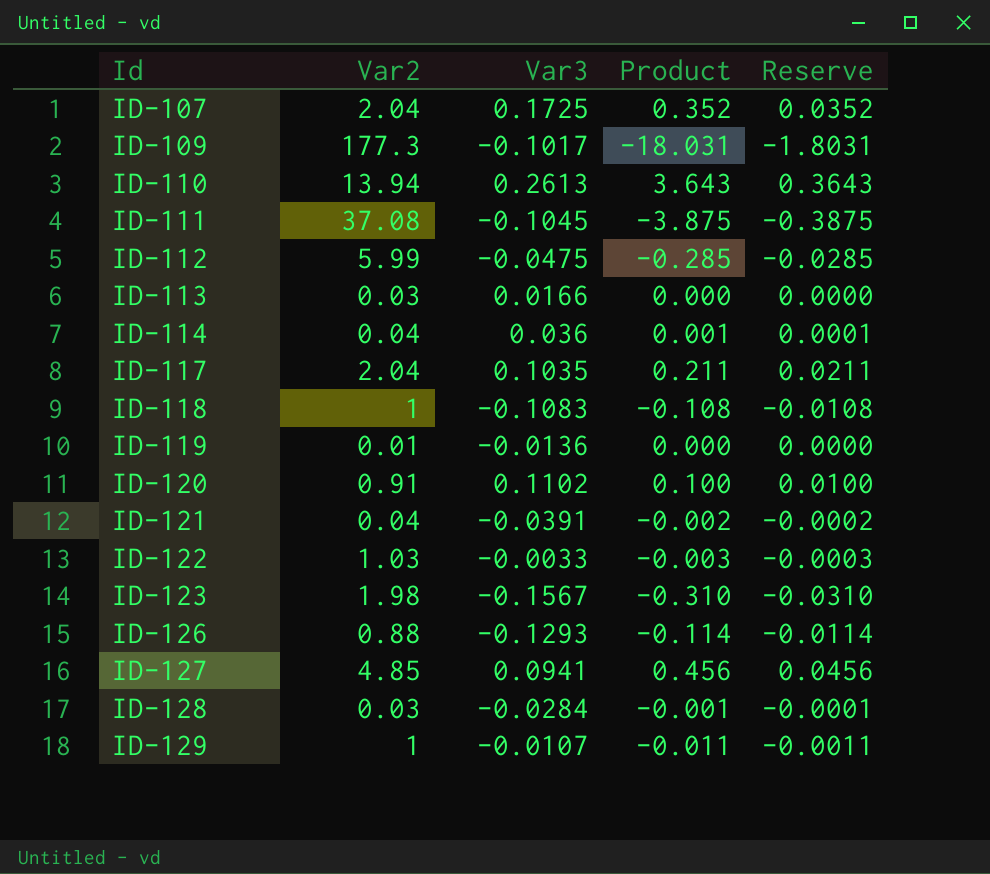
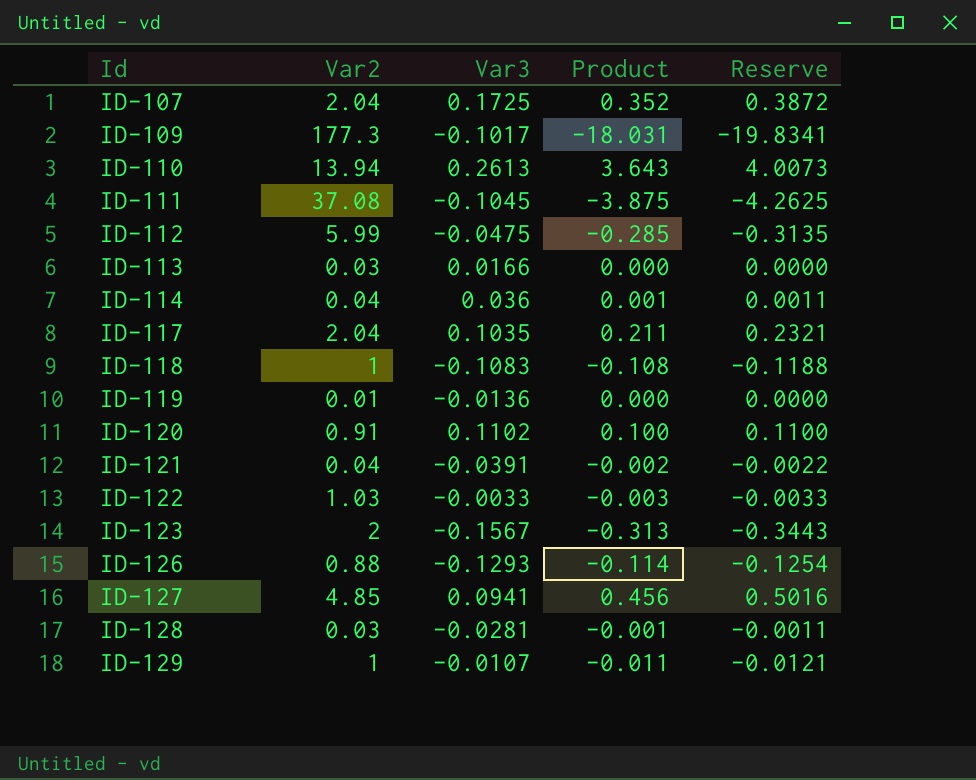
column Reserve | formula: [Product] * 0.1 -> [Product] * 1.1
ID-123 | Var2: 1.98 -> 2
ID-123 | Product: -0.310 -> -0.313
ID-128 | Var3: -0.0284 -> -0.0281

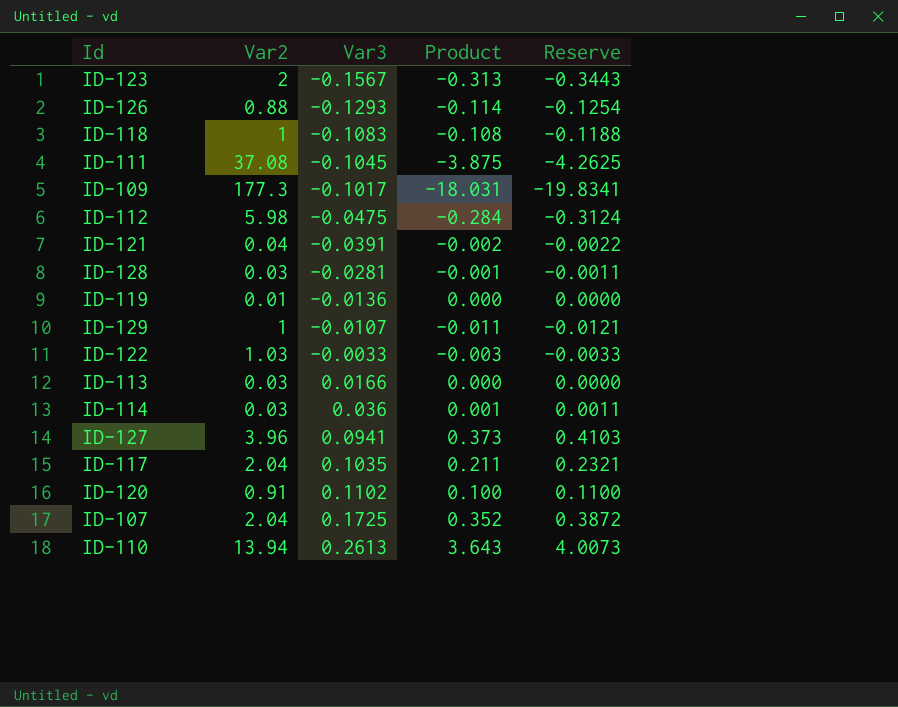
row order: Id ascending -> Var3 ascending
ID-112 | Var2: 5.99 -> 5.98
ID-112 | Product: -0.285 -> -0.284
ID-112 | Reserve: -0.3135 -> -0.3124
ID-114 | Var2: 0.04 -> 0.03
ID-127 | Var2: 4.85 -> 3.96
ID-127 | Product: 0.456 -> 0.373
ID-127 | Reserve: 0.5016 -> 0.4103

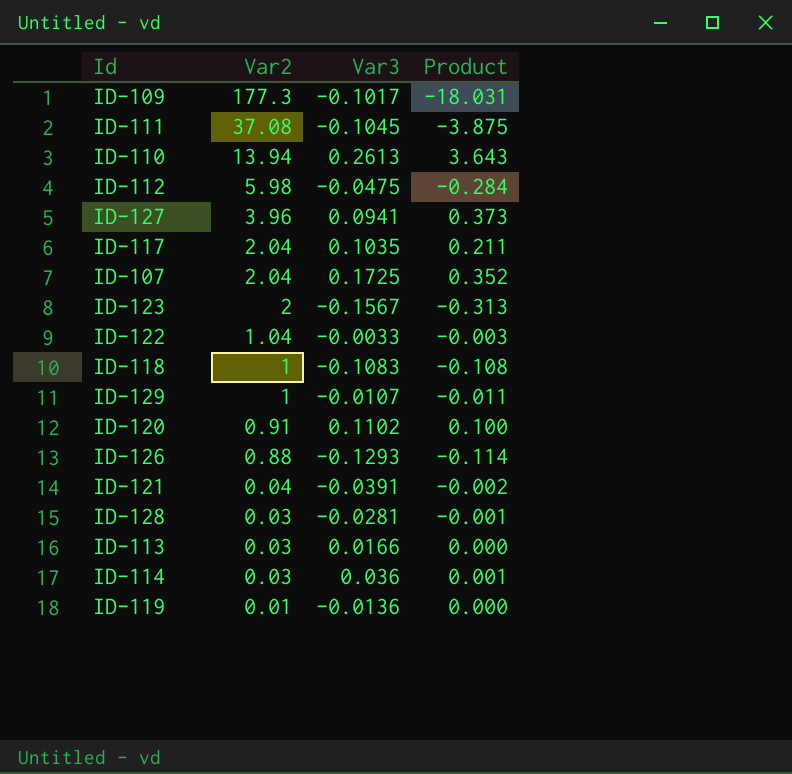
row order: Var3 ascending -> Var2 descending
column Reserve | formula: [Product] * 1.1 -> none
ID-122 | Var2: 1.03 -> 1.04

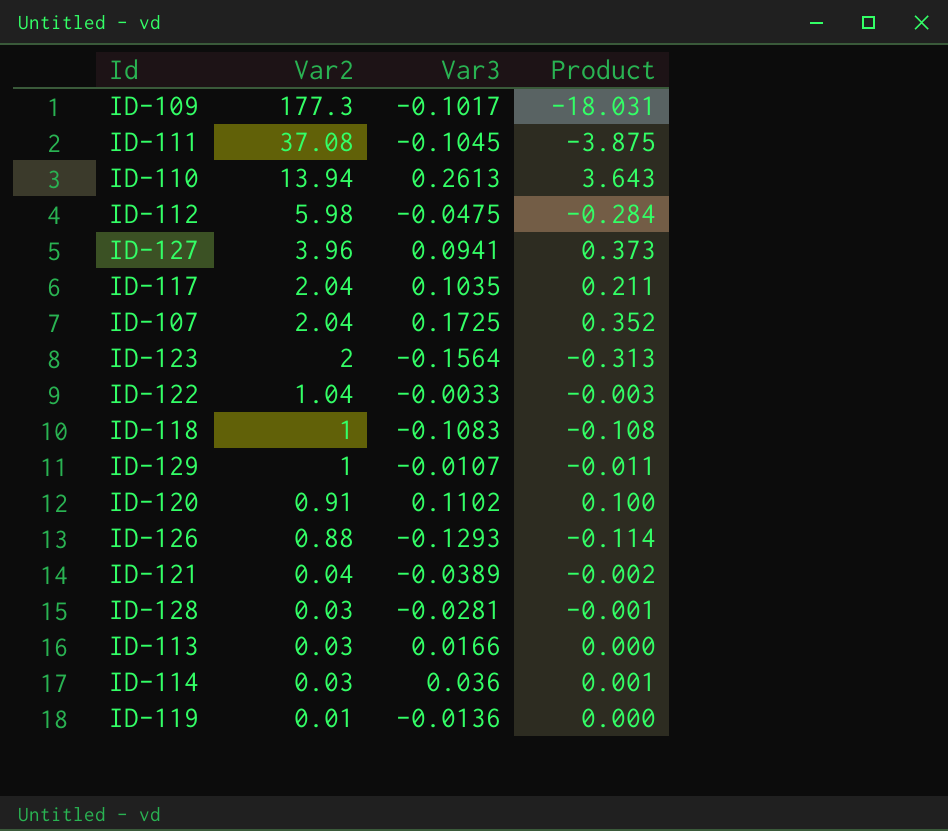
ID-123 | Var3: -0.1567 -> -0.1564
ID-121 | Var3: -0.0391 -> -0.0389

